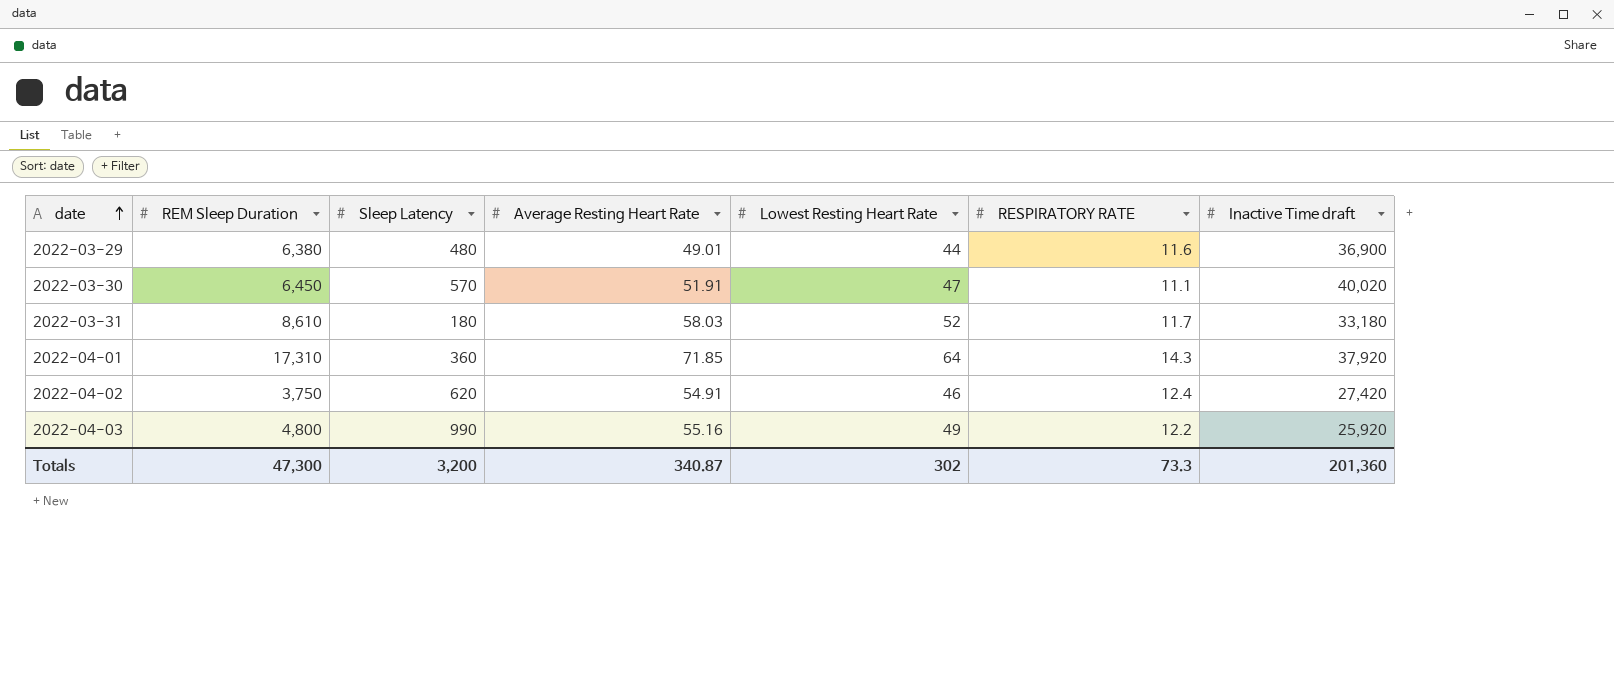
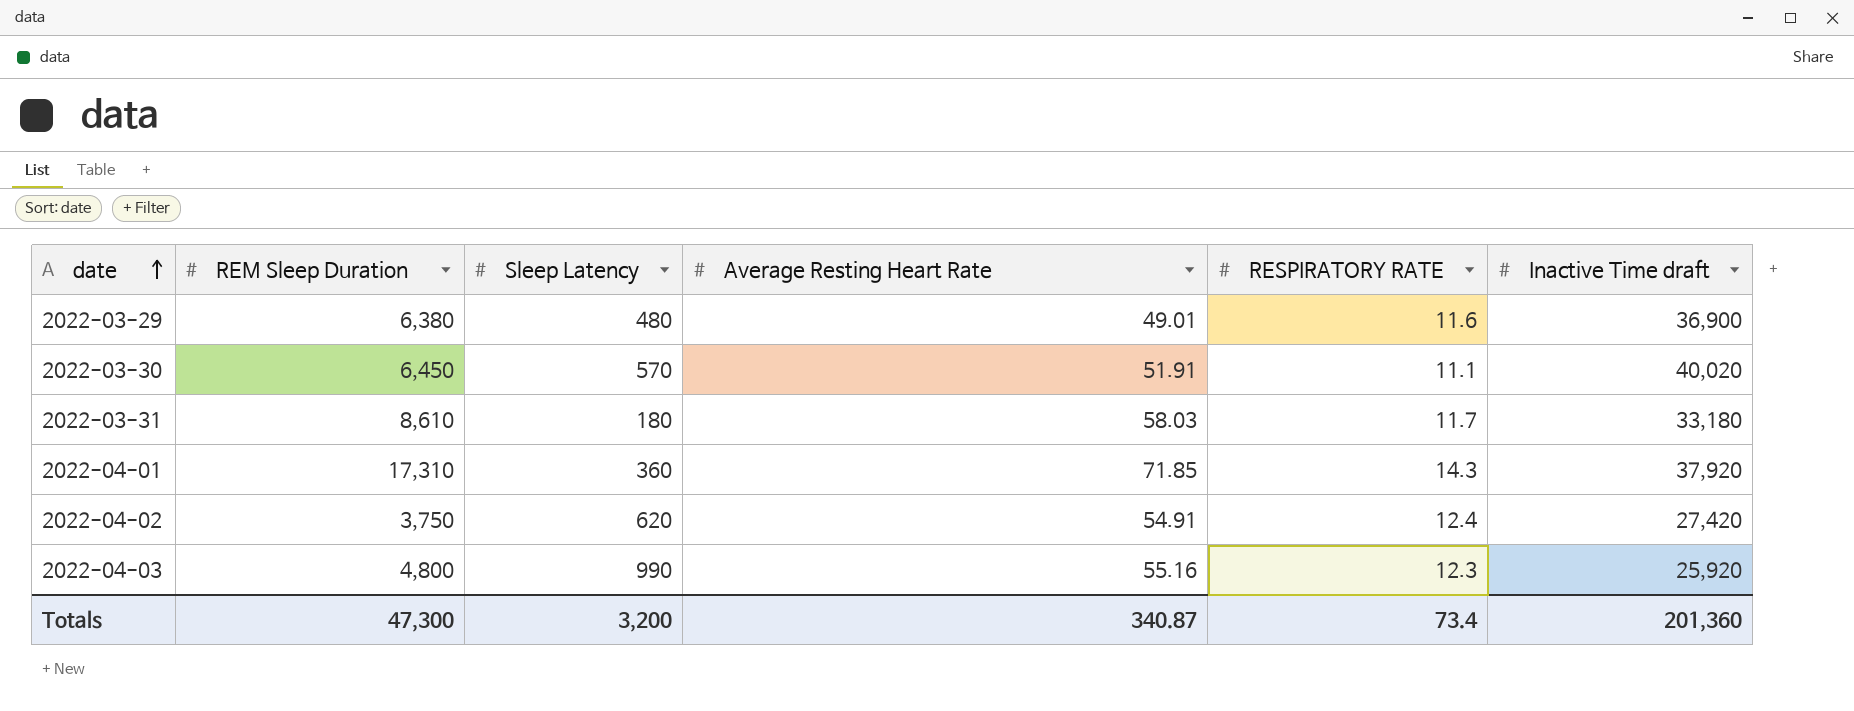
column Lowest Resting Heart Rate | position: 5 -> none
2022-04-03 | RESPIRATORY RATE: 12.2 -> 12.3
Totals | RESPIRATORY RATE: 73.3 -> 73.4

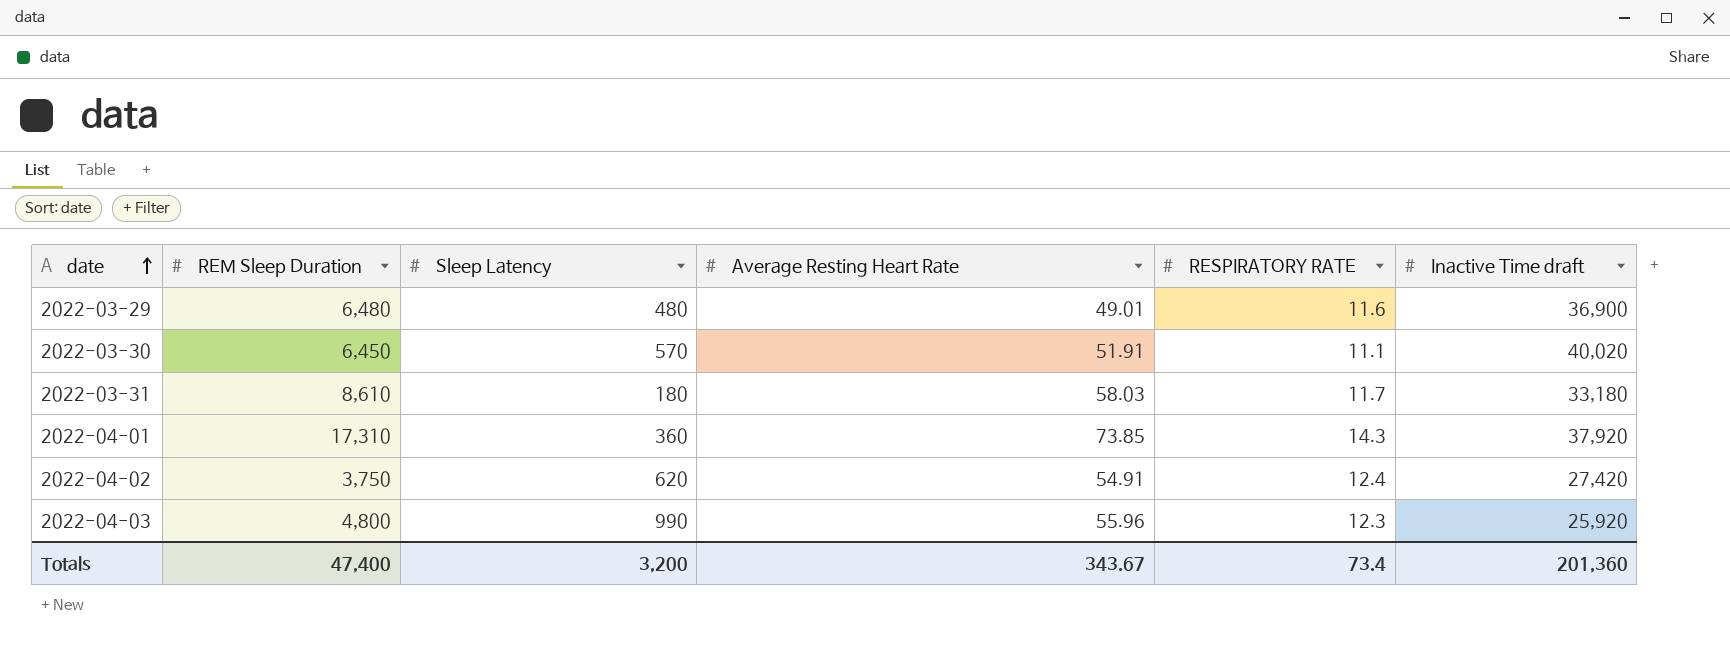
2022-03-29 | REM Sleep Duration: 6,380 -> 6,480
2022-04-01 | Average Resting Heart Rate: 71.85 -> 73.85
2022-04-03 | Average Resting Heart Rate: 55.16 -> 55.96
Totals | REM Sleep Duration: 47,300 -> 47,400
Totals | Average Resting Heart Rate: 340.87 -> 343.67

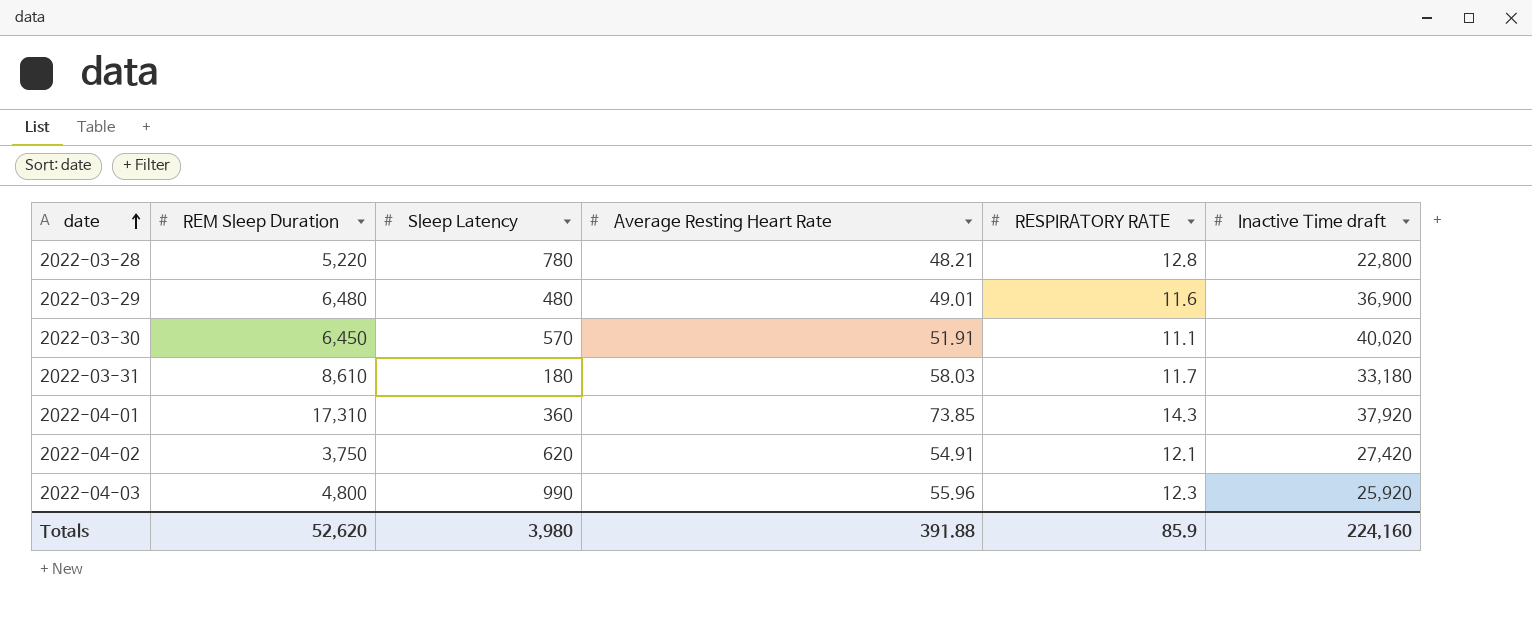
row 2022-03-28: none -> 5,220 | 780 | 48.21 | 12.8 | 22,800
2022-04-02 | RESPIRATORY RATE: 12.4 -> 12.1
Totals | REM Sleep Duration: 47,400 -> 52,620
Totals | Sleep Latency: 3,200 -> 3,980
Totals | Average Resting Heart Rate: 343.67 -> 391.88
Totals | RESPIRATORY RATE: 73.4 -> 85.9
Totals | Inactive Time draft: 201,360 -> 224,160

